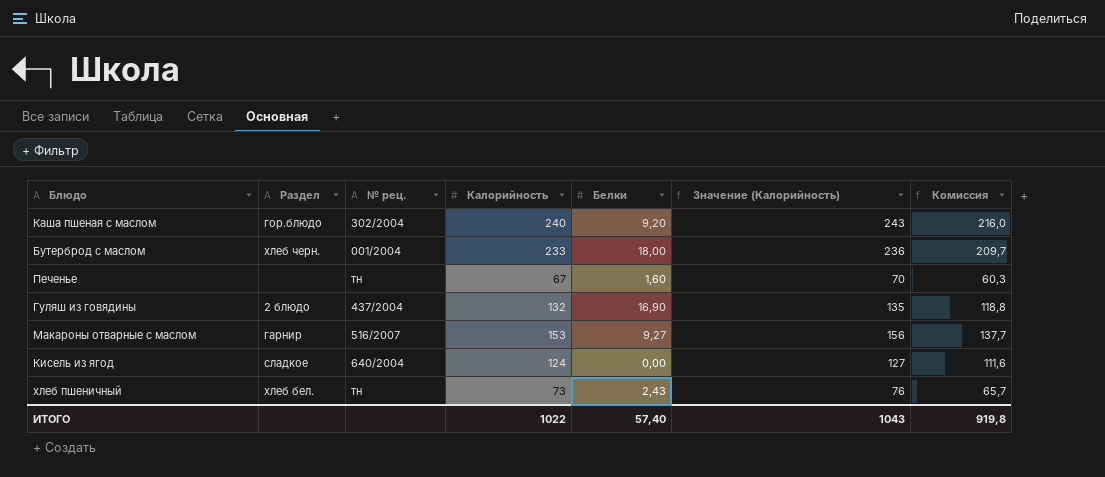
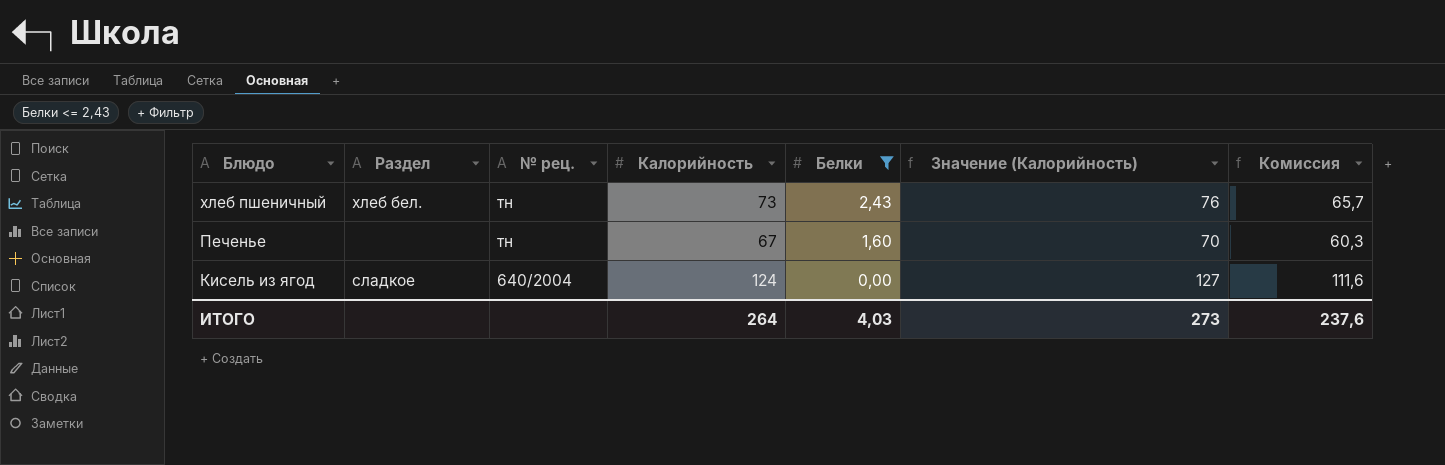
filter: none -> Белки <= 2,43
row order: none -> Блюдо descending
ИТОГО | Калорийность: 1022 -> 264
ИТОГО | Белки: 57,40 -> 4,03
ИТОГО | Значение (Калорийность): 1043 -> 273
ИТОГО | Комиссия: 919,8 -> 237,6

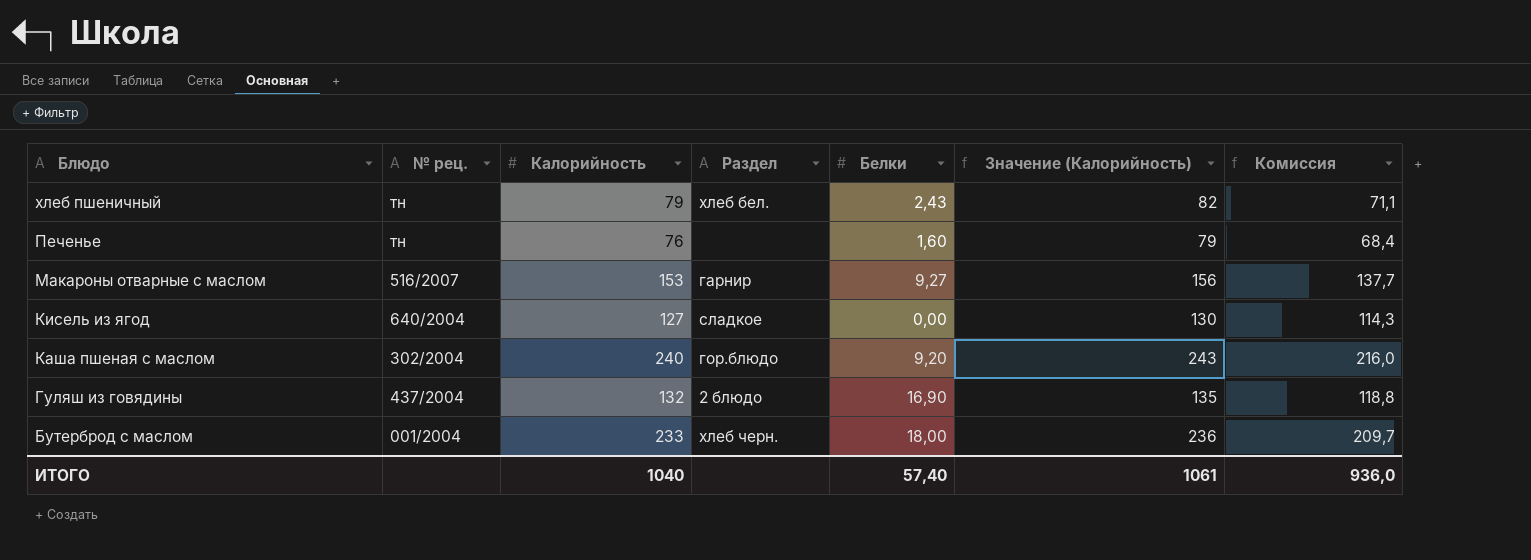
filter: Белки <= 2,43 -> none
column Раздел | position: 2 -> 4
хлеб пшеничный | Калорийность: 73 -> 79
хлеб пшеничный | Значение (Калорийность): 76 -> 82
хлеб пшеничный | Комиссия: 65,7 -> 71,1
Печенье | Калорийность: 67 -> 76
Печенье | Значение (Калорийность): 70 -> 79
Печенье | Комиссия: 60,3 -> 68,4
Кисель из ягод | Калорийность: 124 -> 127
Кисель из ягод | Значение (Калорийность): 127 -> 130
Кисель из ягод | Комиссия: 111,6 -> 114,3
ИТОГО | Калорийность: 264 -> 1040
ИТОГО | Белки: 4,03 -> 57,40
ИТОГО | Значение (Калорийность): 273 -> 1061
ИТОГО | Комиссия: 237,6 -> 936,0

